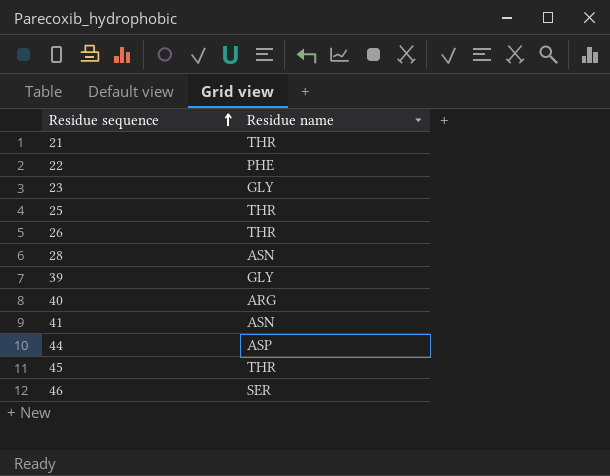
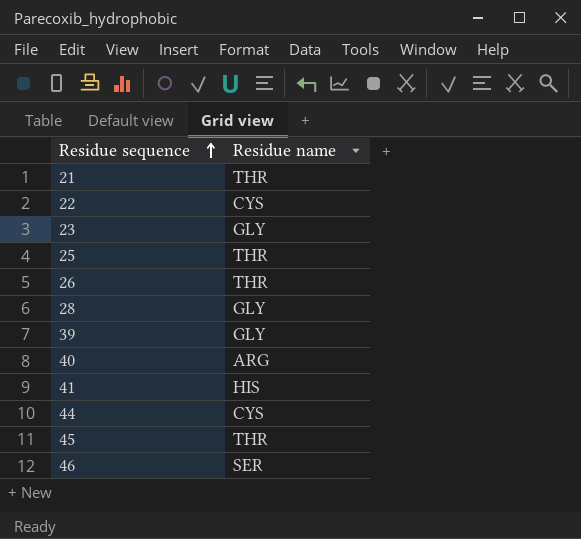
22 | Residue name: PHE -> CYS
28 | Residue name: ASN -> GLY
41 | Residue name: ASN -> HIS
44 | Residue name: ASP -> CYS

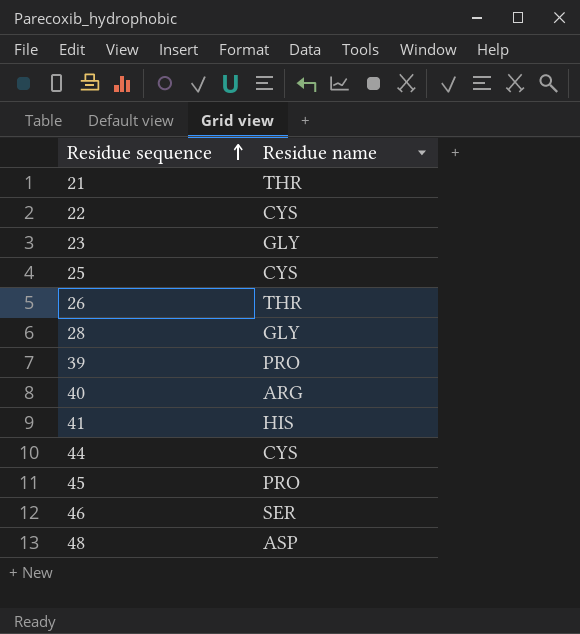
25 | Residue name: THR -> CYS
39 | Residue name: GLY -> PRO
45 | Residue name: THR -> PRO
row 48: none -> ASP

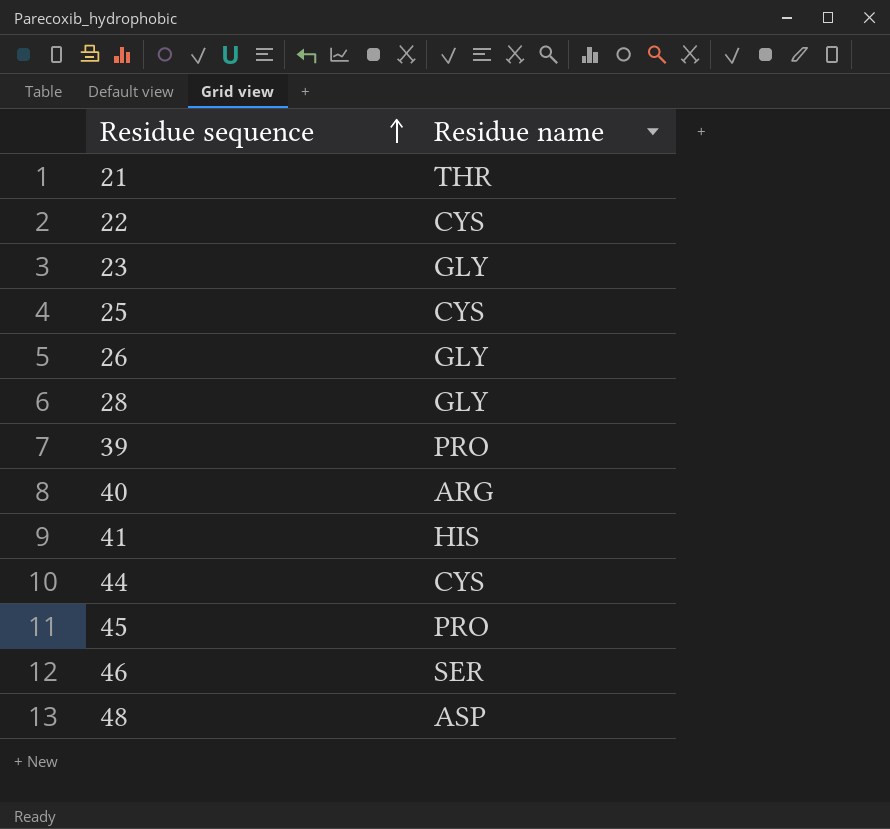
26 | Residue name: THR -> GLY

